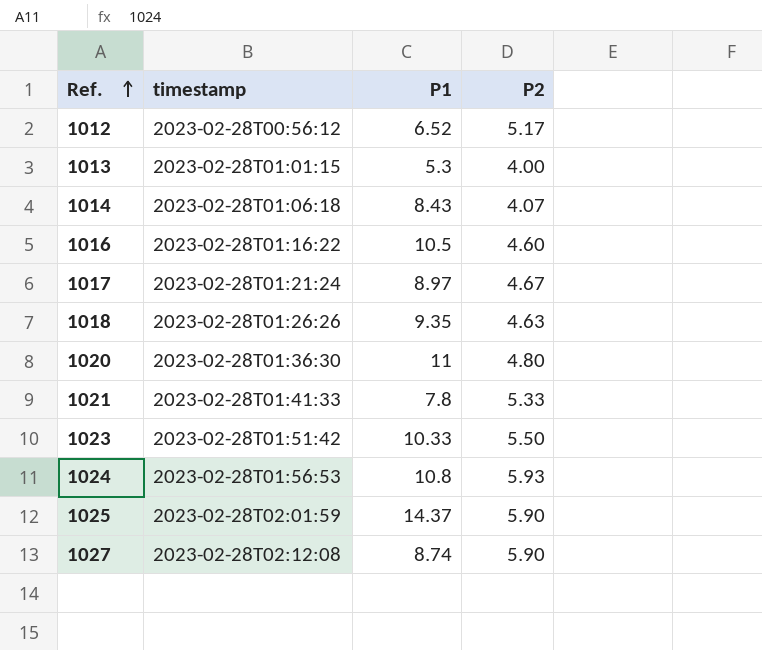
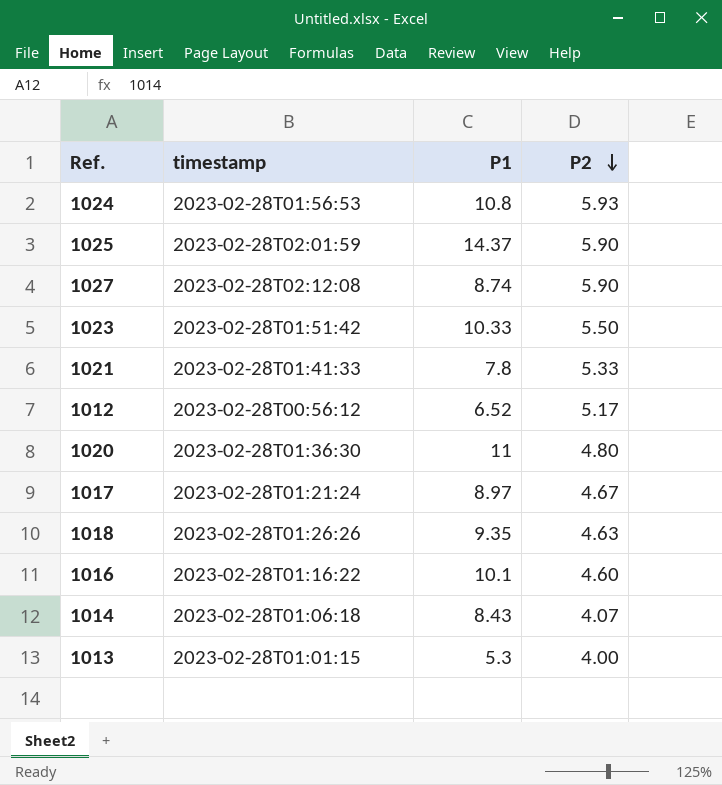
row order: Ref. ascending -> P2 descending
1016 | P1: 10.5 -> 10.1

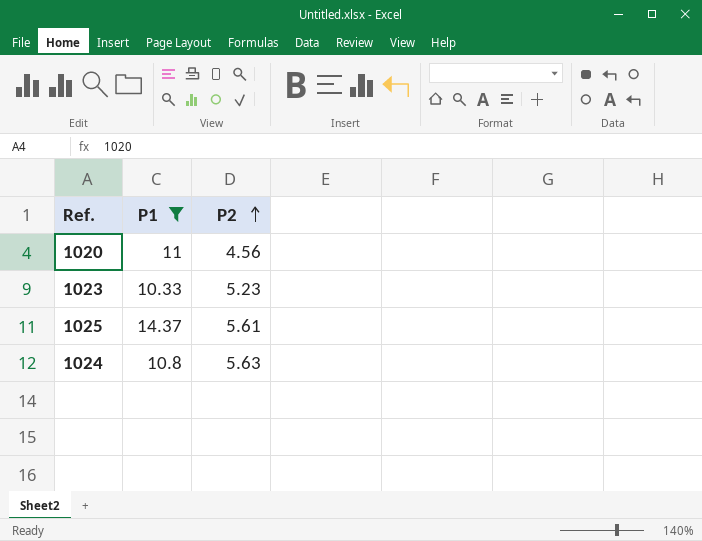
filter: none -> P1 >= 10.33
row order: P2 descending -> P2 ascending
column timestamp | position: 2 -> none
1020 | P2: 4.80 -> 4.56
1023 | P2: 5.50 -> 5.23
1025 | P2: 5.90 -> 5.61
1024 | P2: 5.93 -> 5.63

